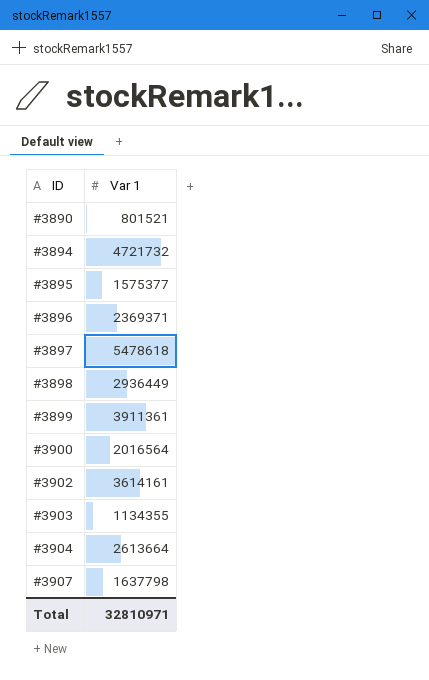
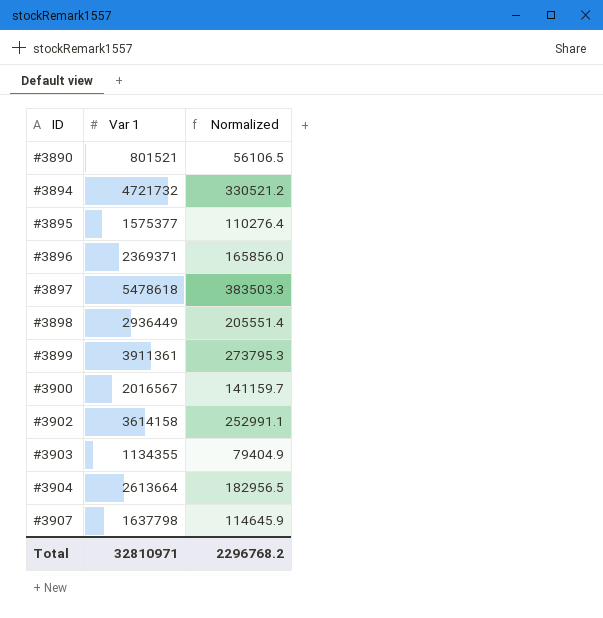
column Normalized | formula: none -> [Var 1] * 0.07
#3900 | Var 1: 2016564 -> 2016567
#3902 | Var 1: 3614161 -> 3614158

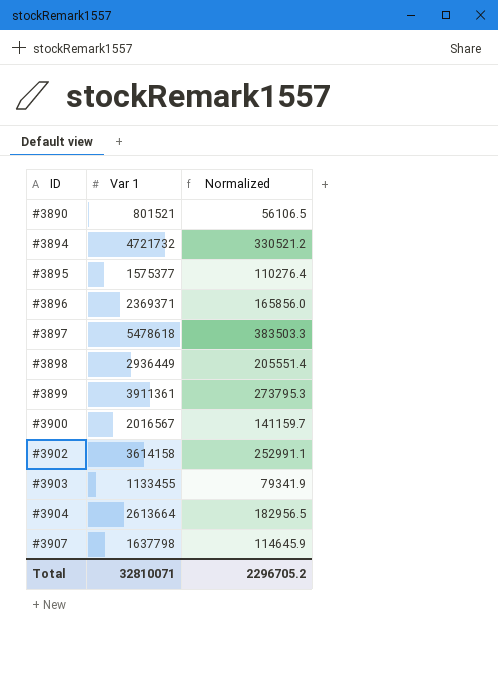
#3903 | Var 1: 1134355 -> 1133455
#3903 | Normalized: 79404.9 -> 79341.9
Total | Var 1: 32810971 -> 32810071
Total | Normalized: 2296768.2 -> 2296705.2

